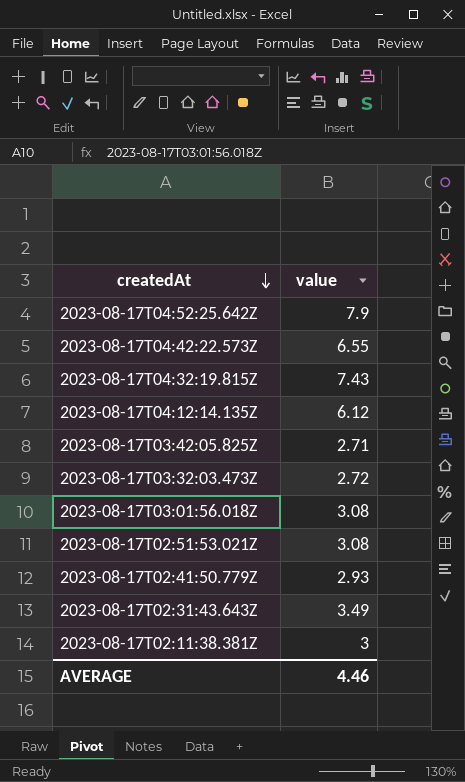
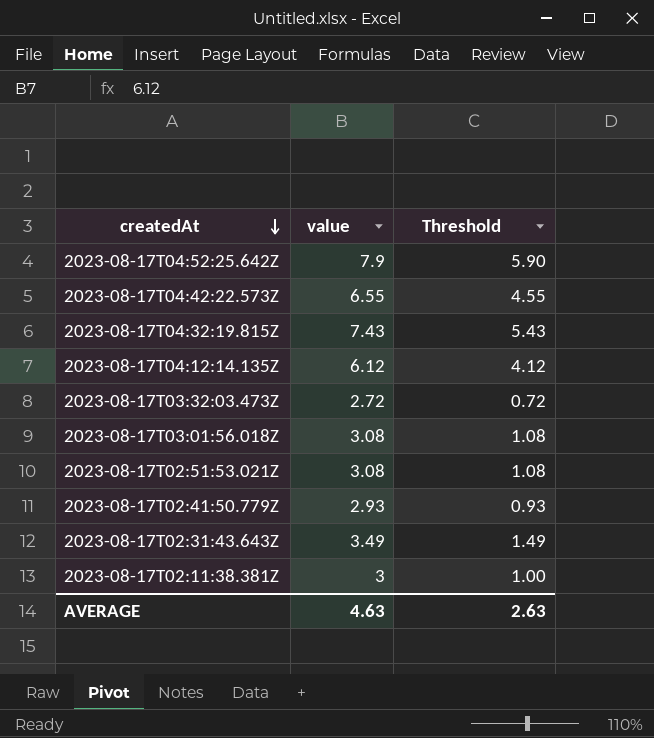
column Threshold | formula: none -> [value] - 2
row 2023-08-17T03:42:05.825Z: 2.71 -> none
AVERAGE | value: 4.46 -> 4.63

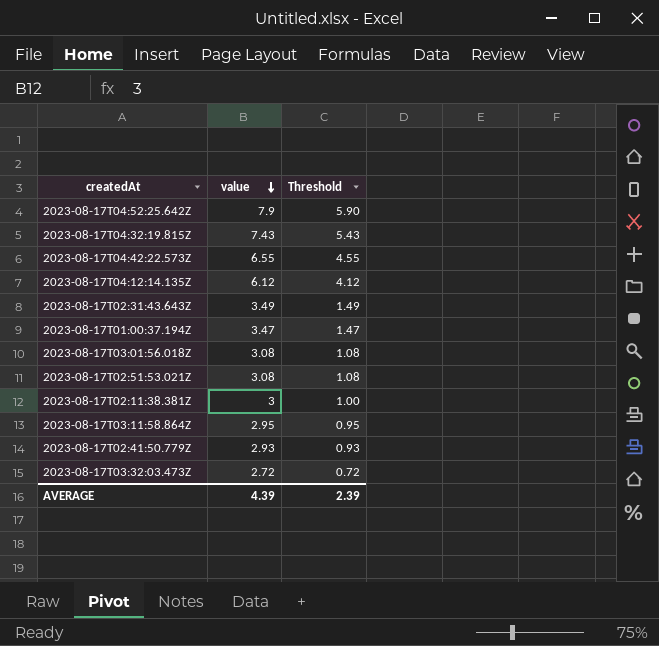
row order: createdAt descending -> value descending
row 2023-08-17T01:00:37.194Z: none -> 3.47 | 1.47
row 2023-08-17T03:11:58.864Z: none -> 2.95 | 0.95
AVERAGE | value: 4.63 -> 4.39
AVERAGE | Threshold: 2.63 -> 2.39

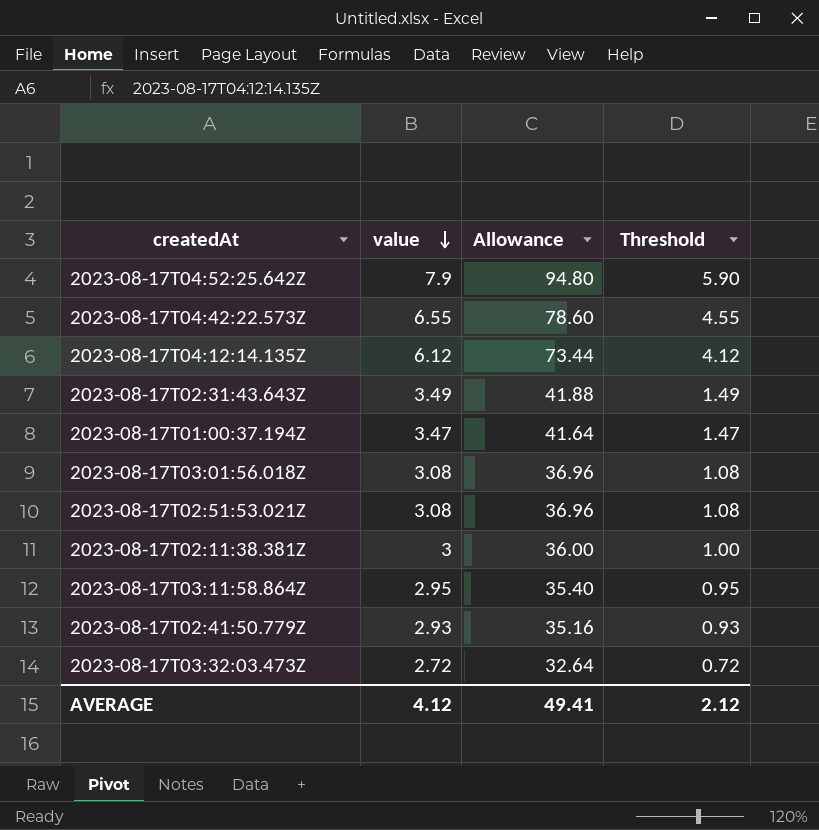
column Allowance | formula: none -> [value] * 12
row 2023-08-17T04:32:19.815Z: 7.43 | 5.43 -> none
AVERAGE | value: 4.39 -> 4.12
AVERAGE | Threshold: 2.39 -> 2.12

